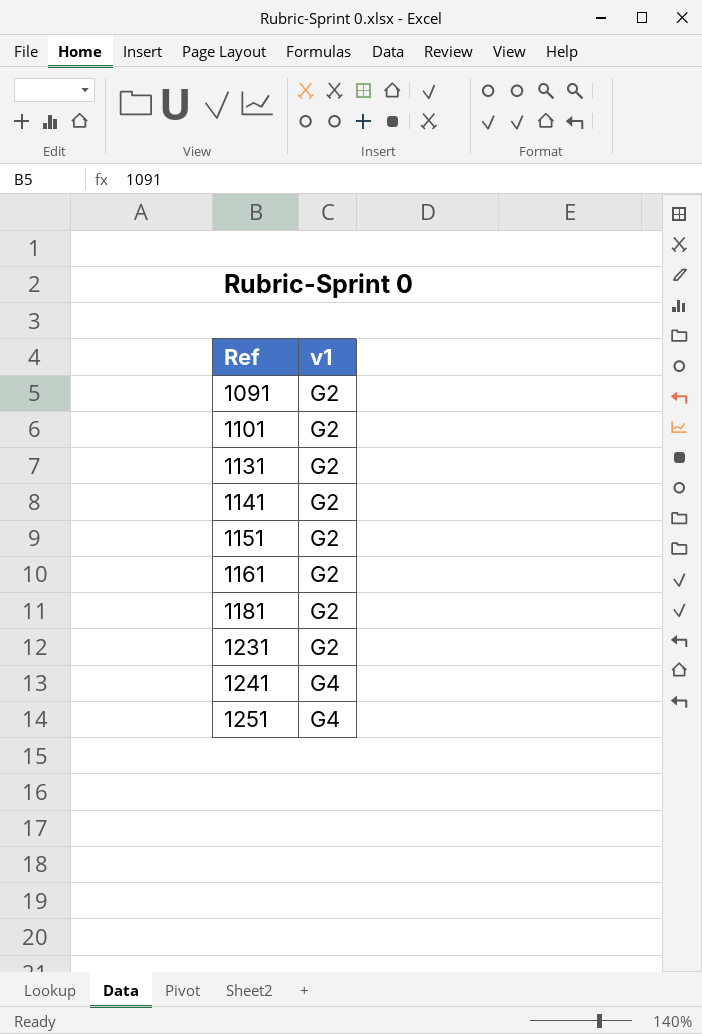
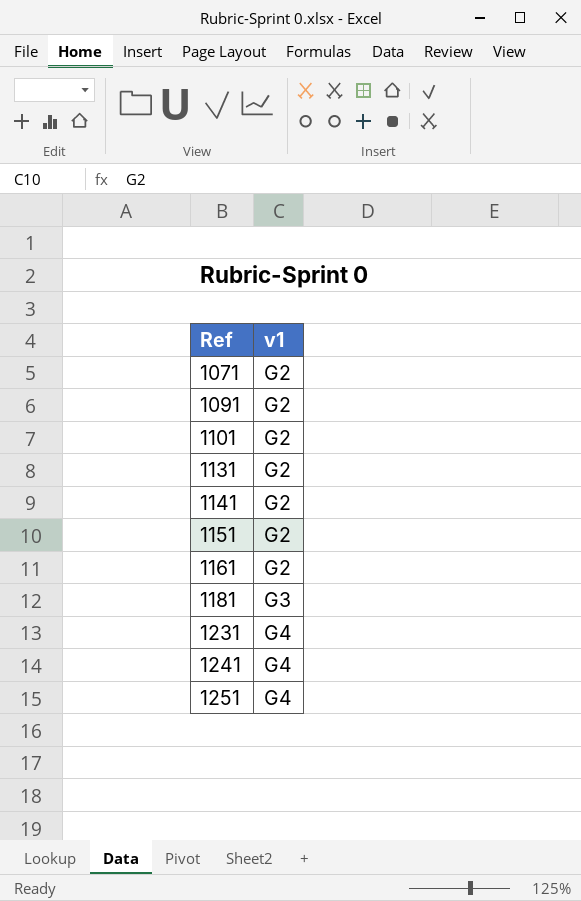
row 1071: none -> G2
1181 | v1: G2 -> G3
1231 | v1: G2 -> G4

